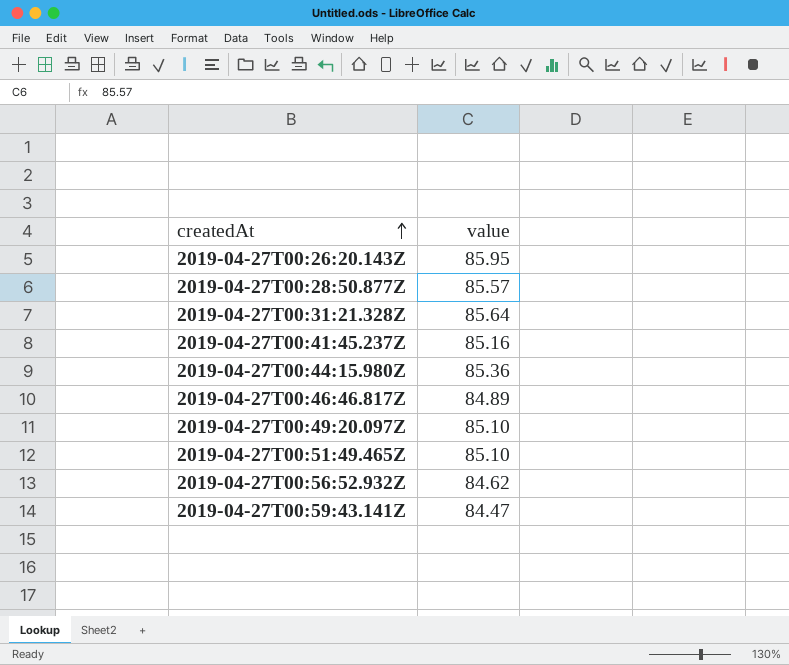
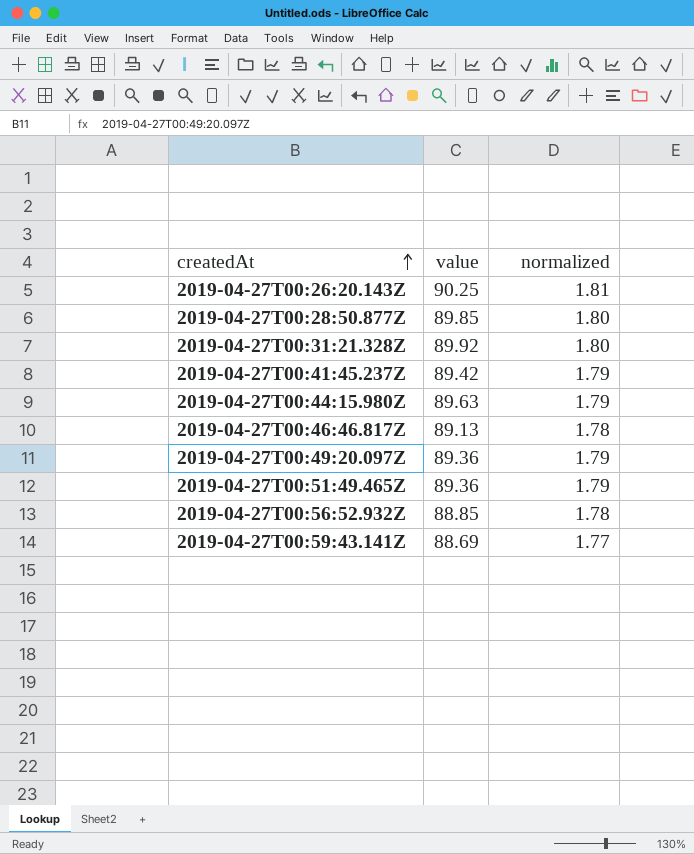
column normalized | formula: none -> [value] * 0.02
2019-04-27T00:26:20.143Z | value: 85.95 -> 90.25
2019-04-27T00:28:50.877Z | value: 85.57 -> 89.85
2019-04-27T00:31:21.328Z | value: 85.64 -> 89.92
2019-04-27T00:41:45.237Z | value: 85.16 -> 89.42
2019-04-27T00:44:15.980Z | value: 85.36 -> 89.63
2019-04-27T00:46:46.817Z | value: 84.89 -> 89.13
2019-04-27T00:49:20.097Z | value: 85.10 -> 89.36
2019-04-27T00:51:49.465Z | value: 85.10 -> 89.36
2019-04-27T00:56:52.932Z | value: 84.62 -> 88.85
2019-04-27T00:59:43.141Z | value: 84.47 -> 88.69

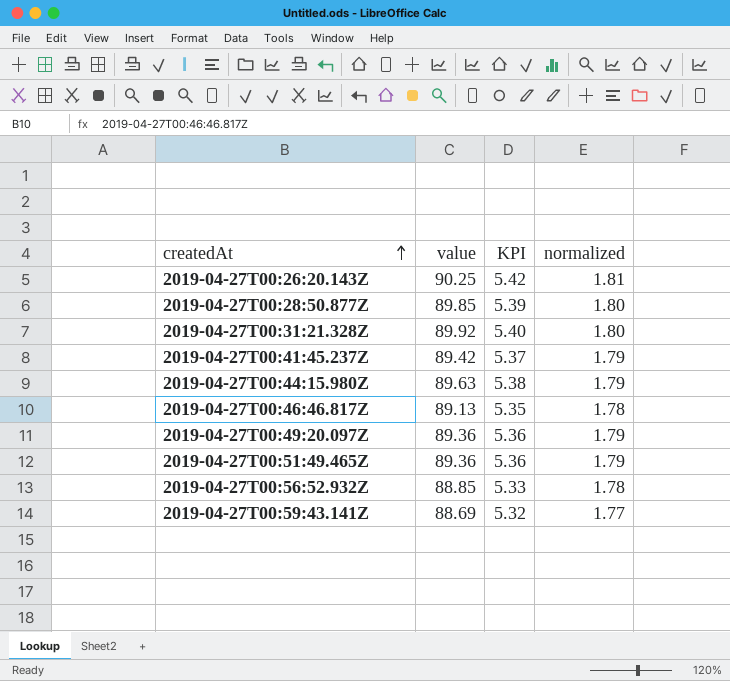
column KPI | formula: none -> [value] * 0.06

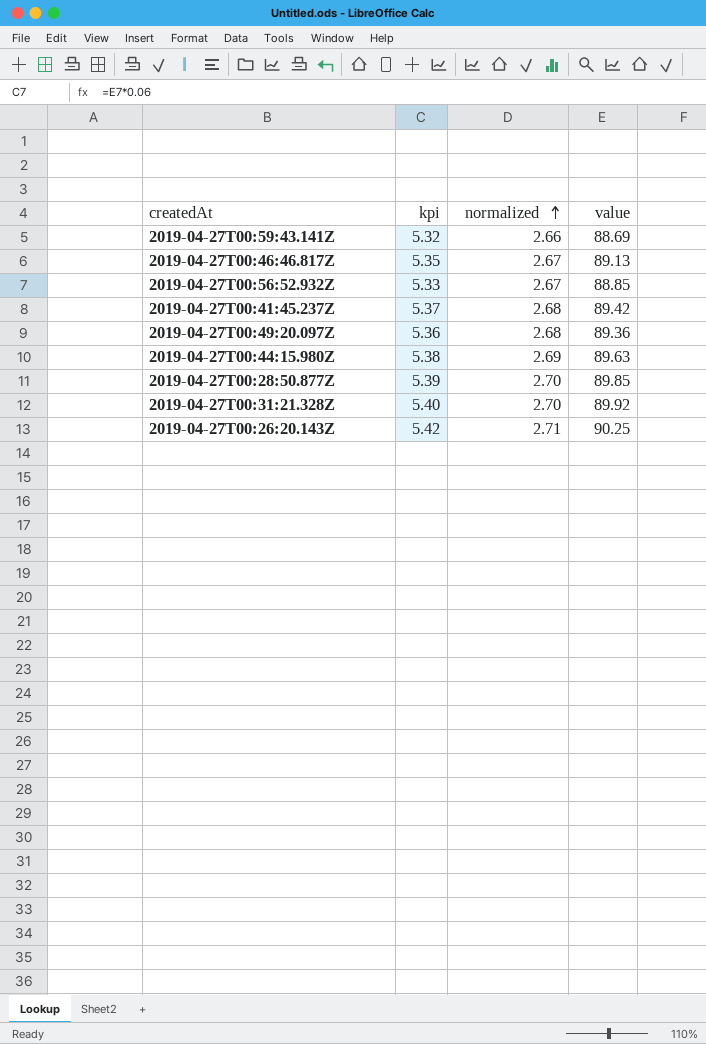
row order: createdAt ascending -> normalized ascending
column name: KPI -> kpi
column normalized | formula: [value] * 0.02 -> [value] * 0.03
column value | position: 2 -> 4
row 2019-04-27T00:51:49.465Z: 89.36 | 5.36 | 1.79 -> none

